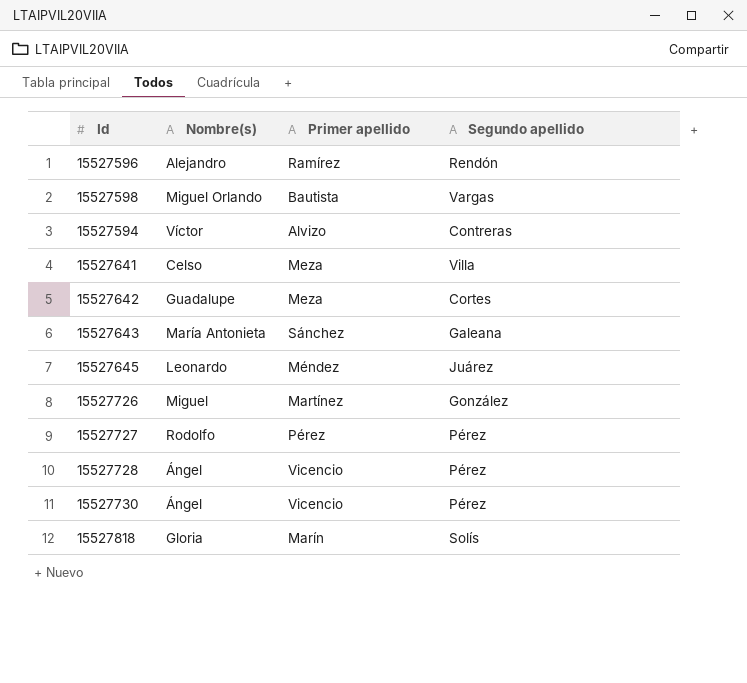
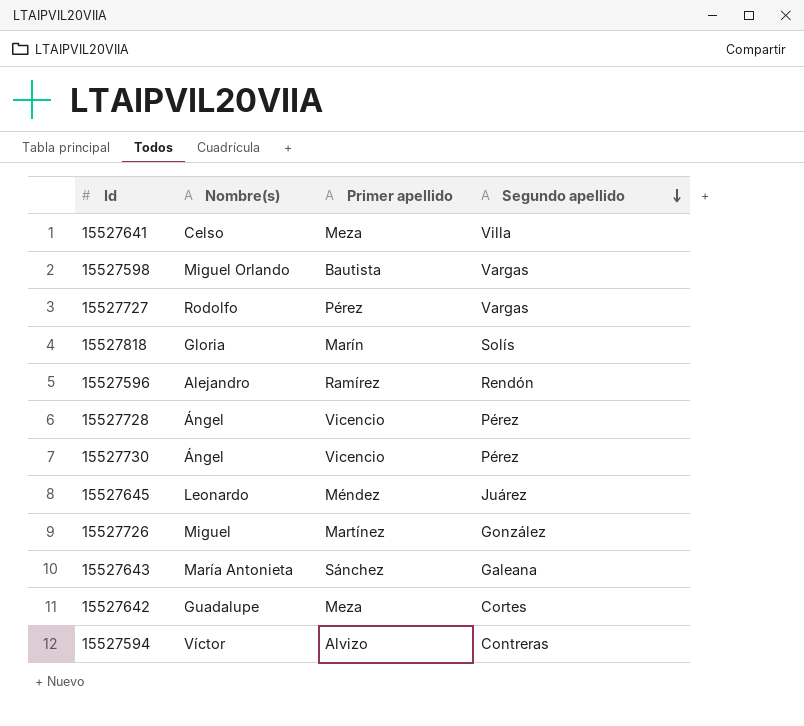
row order: none -> Segundo apellido descending
15527727 | Segundo apellido: Pérez -> Vargas

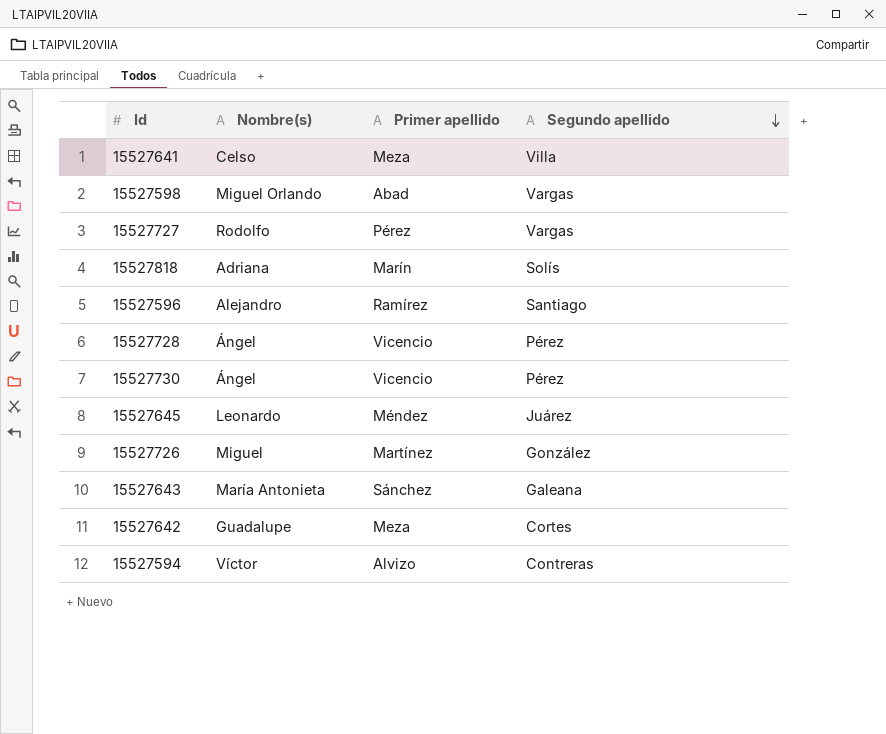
15527598 | Primer apellido: Bautista -> Abad
15527818 | Nombre(s): Gloria -> Adriana
15527596 | Segundo apellido: Rendón -> Santiago

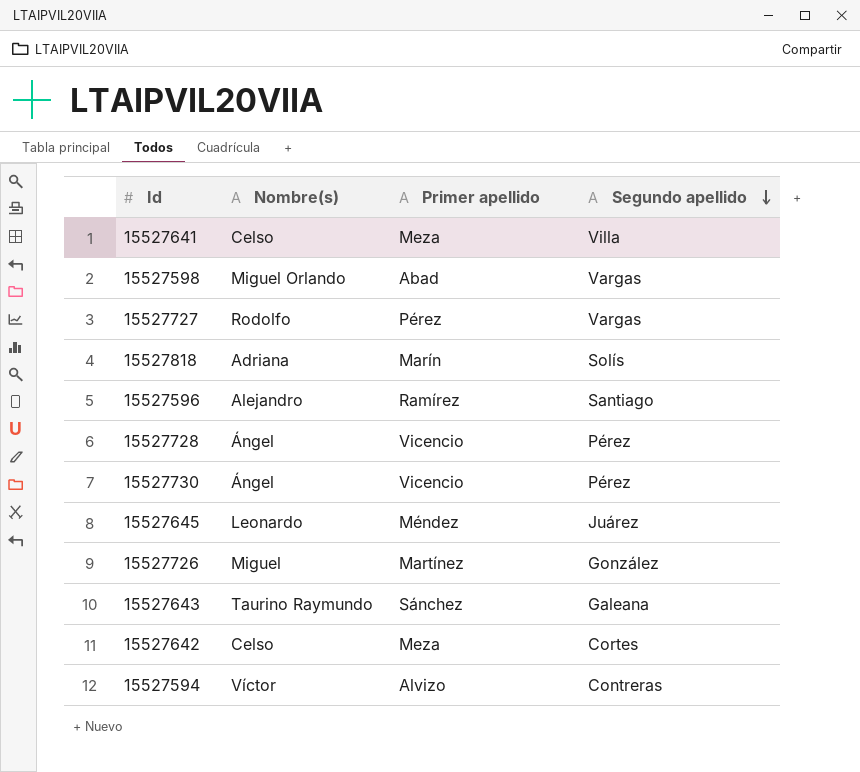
15527643 | Nombre(s): María Antonieta -> Taurino Raymundo
15527642 | Nombre(s): Guadalupe -> Celso

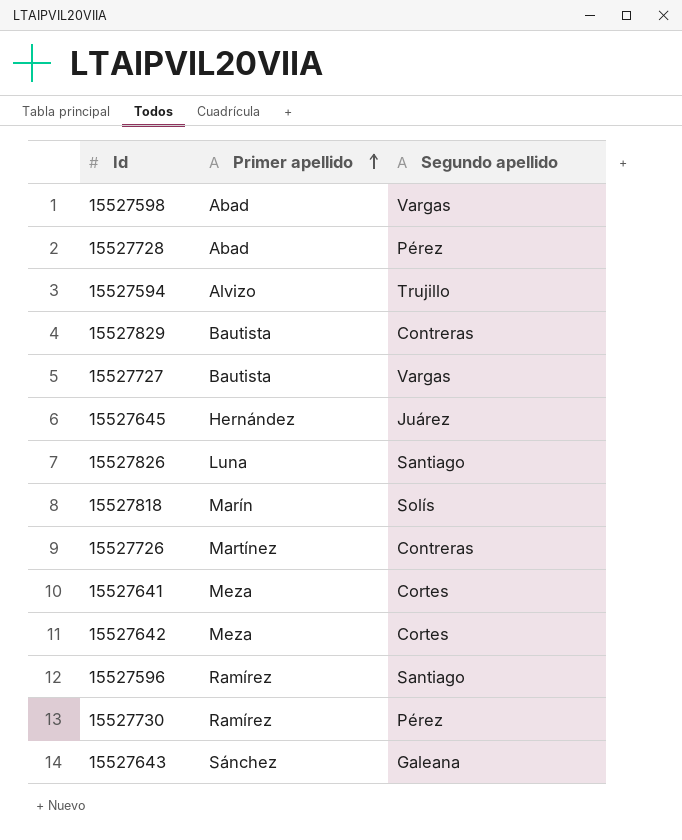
row order: Segundo apellido descending -> Primer apellido ascending
column Nombre(s) | position: 2 -> none
15527728 | Primer apellido: Vicencio -> Abad
15527594 | Segundo apellido: Contreras -> Trujillo
row 15527829: none -> Bautista | Contreras
15527727 | Primer apellido: Pérez -> Bautista
15527645 | Primer apellido: Méndez -> Hernández
row 15527826: none -> Luna | Santiago
15527726 | Segundo apellido: González -> Contreras
15527641 | Segundo apellido: Villa -> Cortes
15527730 | Primer apellido: Vicencio -> Ramírez

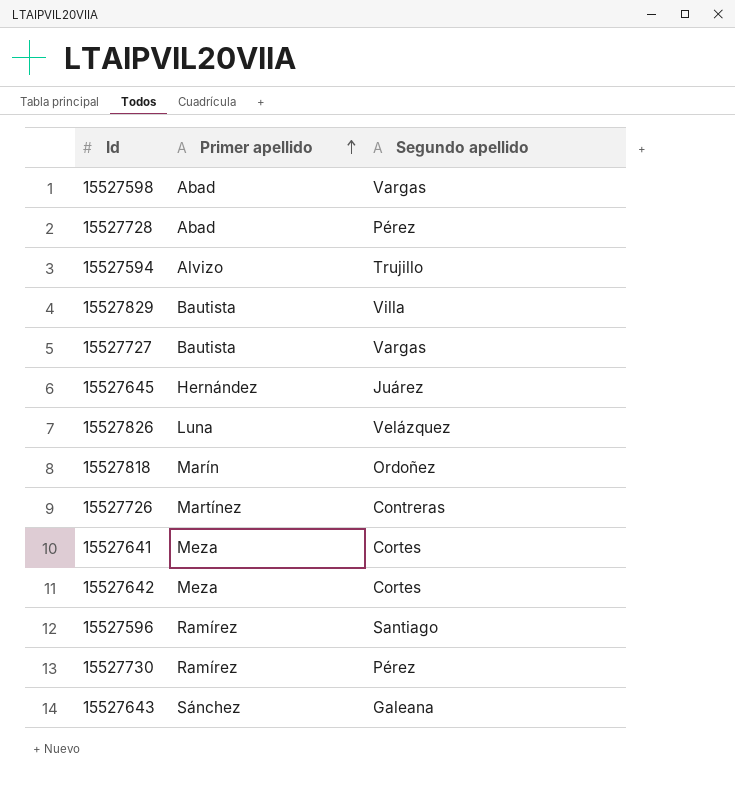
15527829 | Segundo apellido: Contreras -> Villa
15527826 | Segundo apellido: Santiago -> Velázquez
15527818 | Segundo apellido: Solís -> Ordoñez

